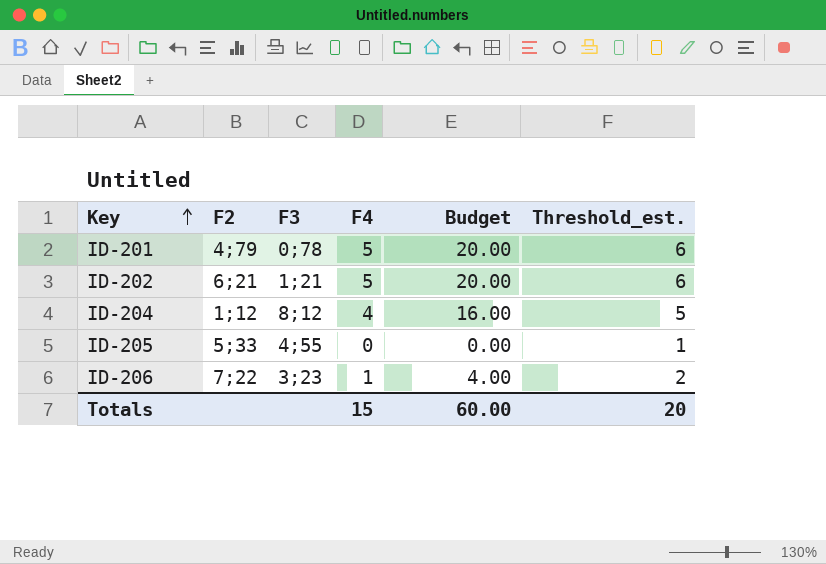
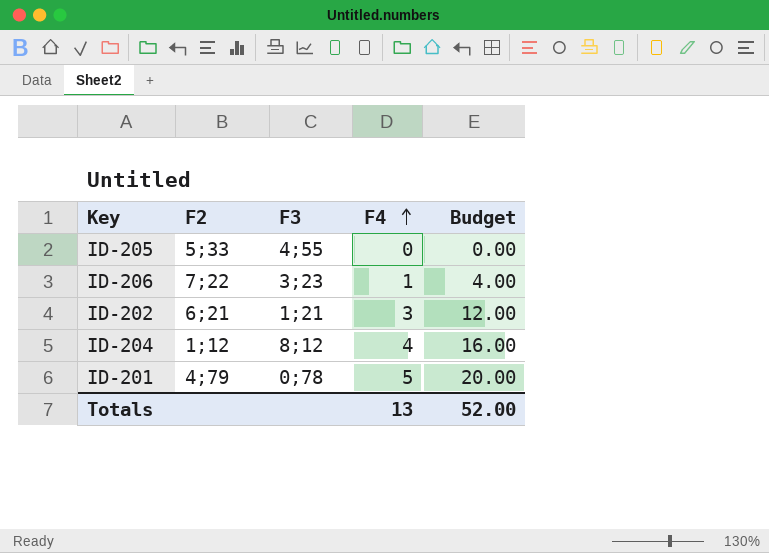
row order: Key ascending -> F4 ascending
column Threshold_est. | formula: [F4] + 1 -> none
ID-202 | F4: 5 -> 3
ID-202 | Budget: 20.00 -> 12.00
Totals | F4: 15 -> 13
Totals | Budget: 60.00 -> 52.00

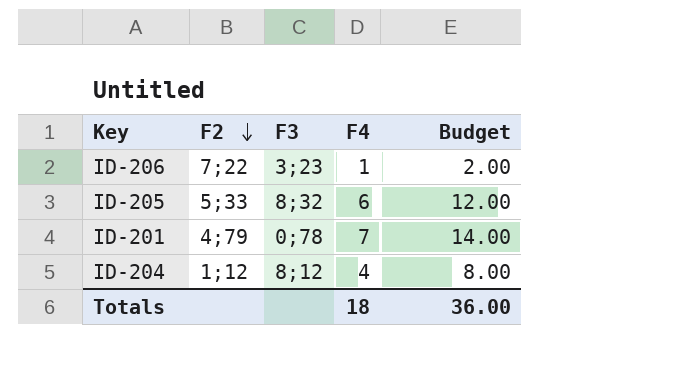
row order: F4 ascending -> F2 descending
column Budget | formula: [F4] * 4 -> [F4] * 2
row ID-202: 6;21 | 1;21 | 3 | 12.00 -> none
ID-205 | F3: 4;55 -> 8;32
ID-205 | F4: 0 -> 6
ID-201 | F4: 5 -> 7
Totals | F4: 13 -> 18
Totals | Budget: 52.00 -> 36.00

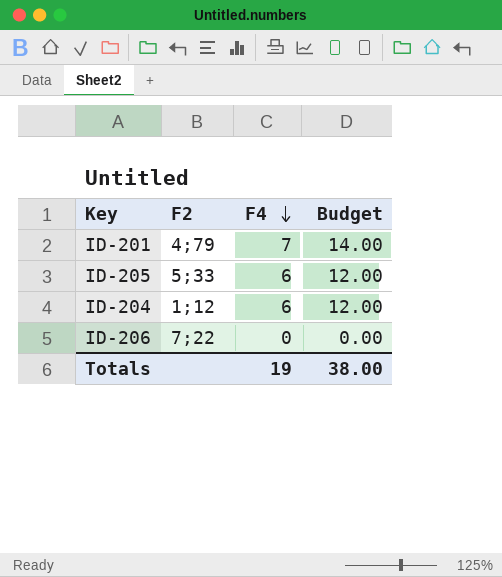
row order: F2 descending -> F4 descending
column F3 | position: 3 -> none
ID-204 | F4: 4 -> 6
ID-204 | Budget: 8.00 -> 12.00
ID-206 | F4: 1 -> 0
ID-206 | Budget: 2.00 -> 0.00
Totals | F4: 18 -> 19
Totals | Budget: 36.00 -> 38.00

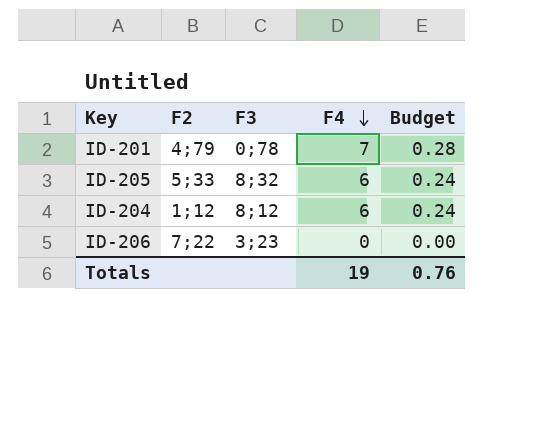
column F3 | position: none -> 3
column Budget | formula: [F4] * 2 -> [F4] * 0.04
Totals | Budget: 38.00 -> 0.76

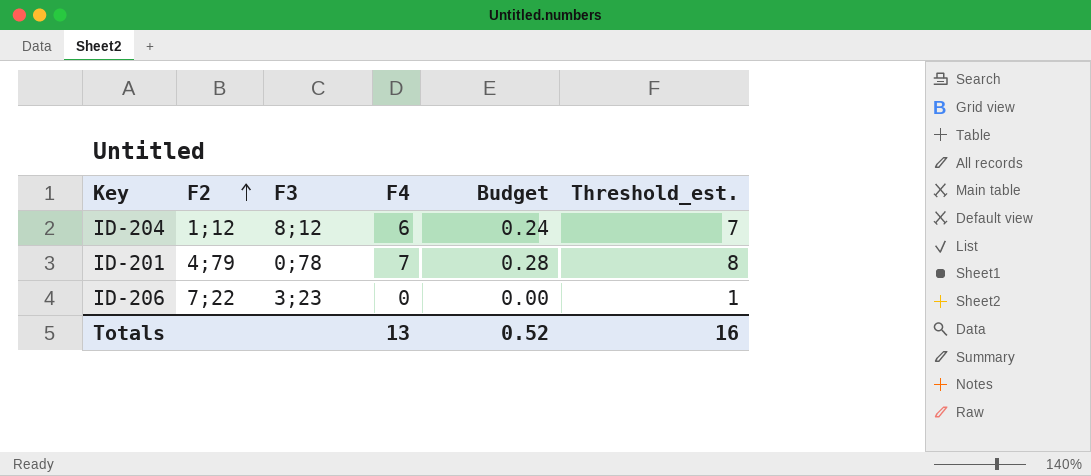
row order: F4 descending -> F2 ascending
column Threshold_est. | formula: none -> [F4] + 1
row ID-205: 5;33 | 8;32 | 6 | 0.24 -> none
Totals | F4: 19 -> 13
Totals | Budget: 0.76 -> 0.52

